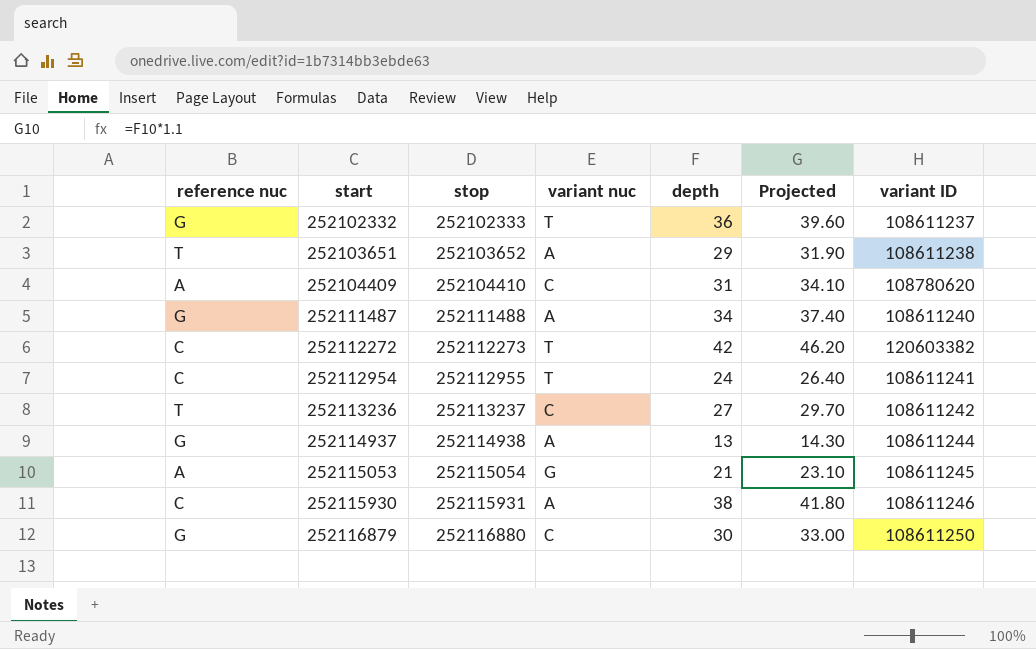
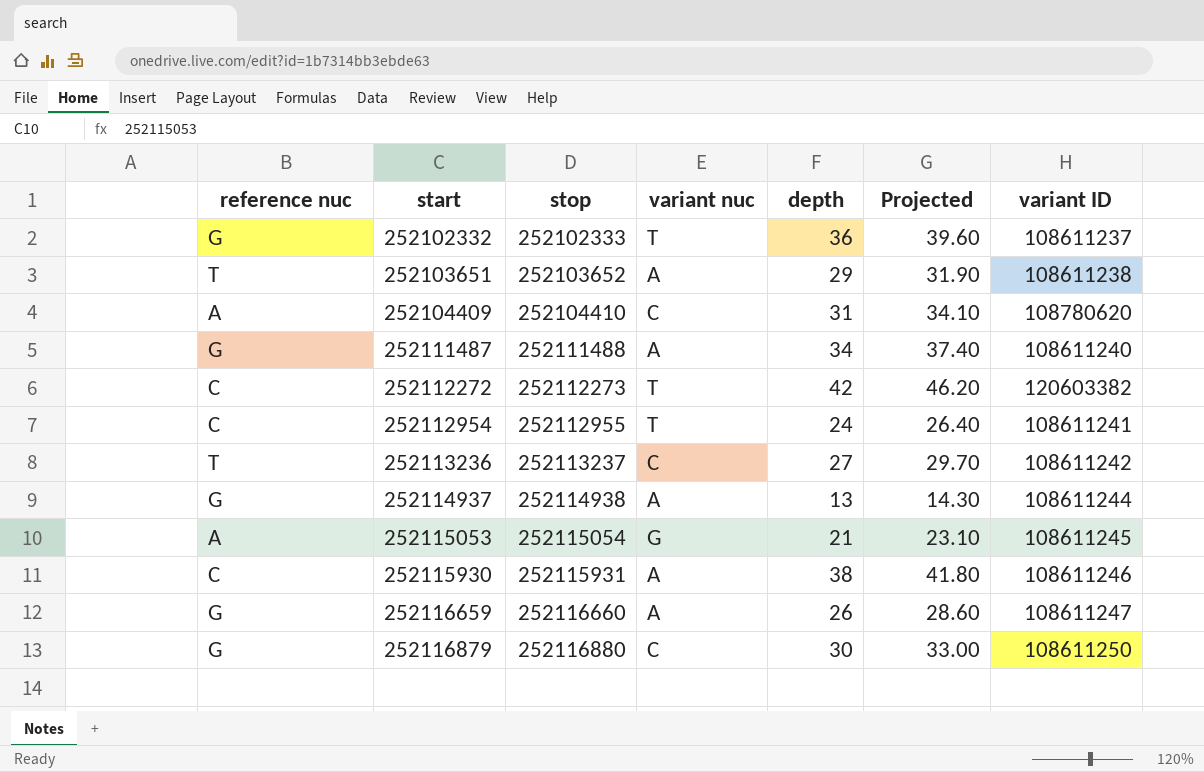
row 252116659: none -> G | 252116660 | A | 26 | 28.60 | 108611247

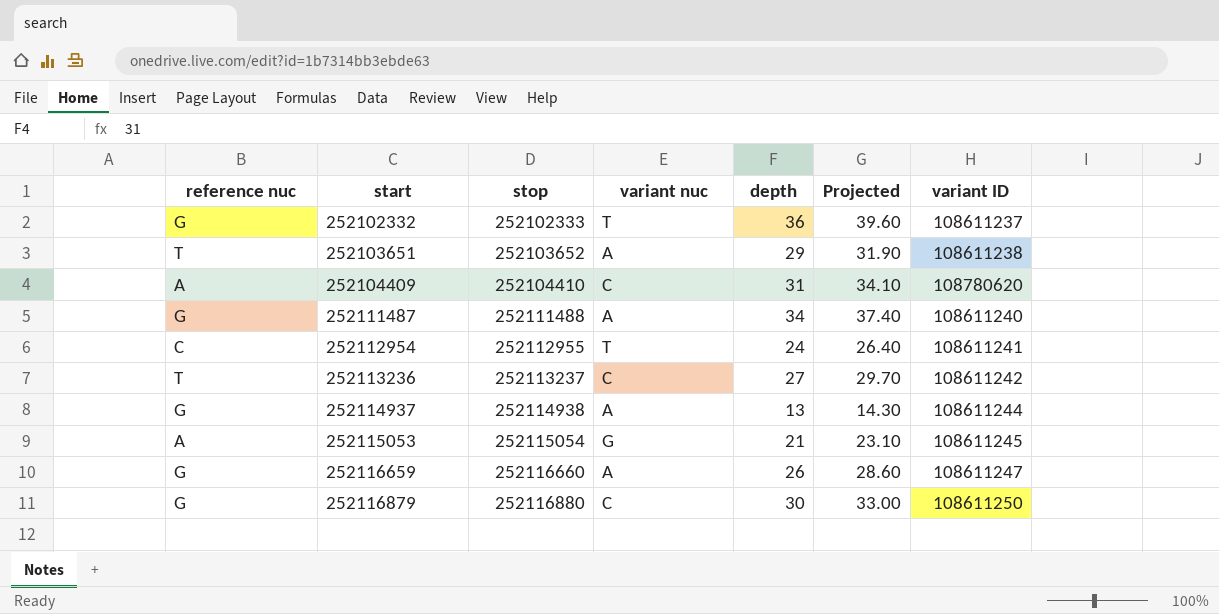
row 252112272: C | 252112273 | T | 42 | 46.20 | 120603382 -> none
row 252115930: C | 252115931 | A | 38 | 41.80 | 108611246 -> none

